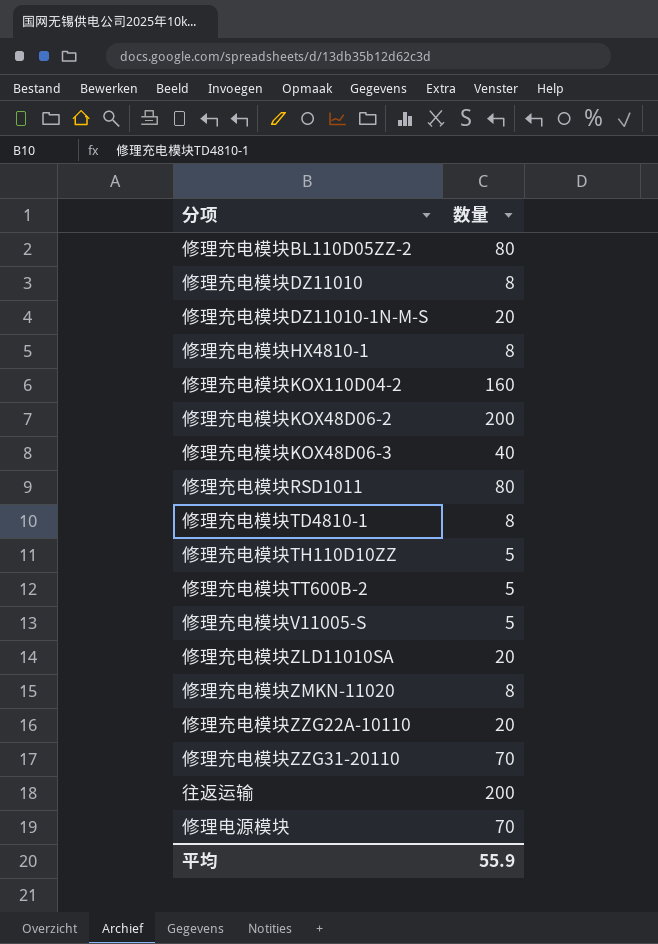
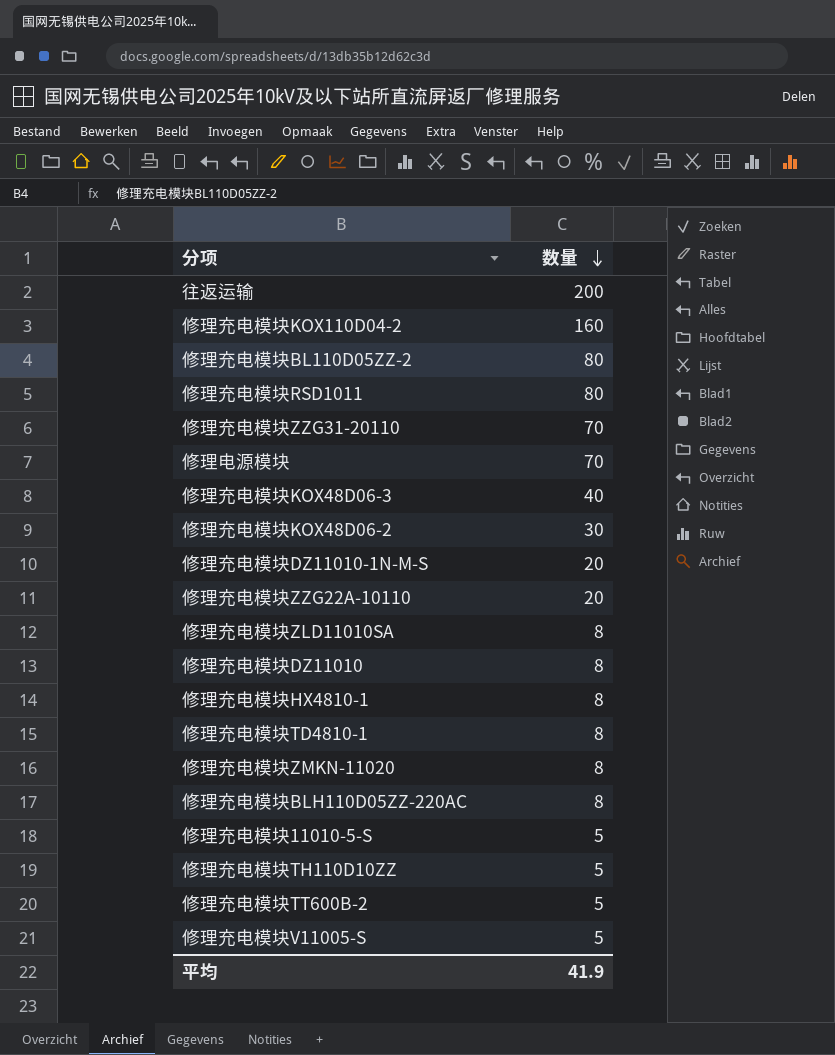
row order: none -> 数量 descending
修理充电模块KOX48D06-2 | 数量: 200 -> 30
修理充电模块ZLD11010SA | 数量: 20 -> 8
row 修理充电模块BLH110D05ZZ-220AC: none -> 8
row 修理充电模块11010-5-S: none -> 5
平均 | 数量: 55.9 -> 41.9

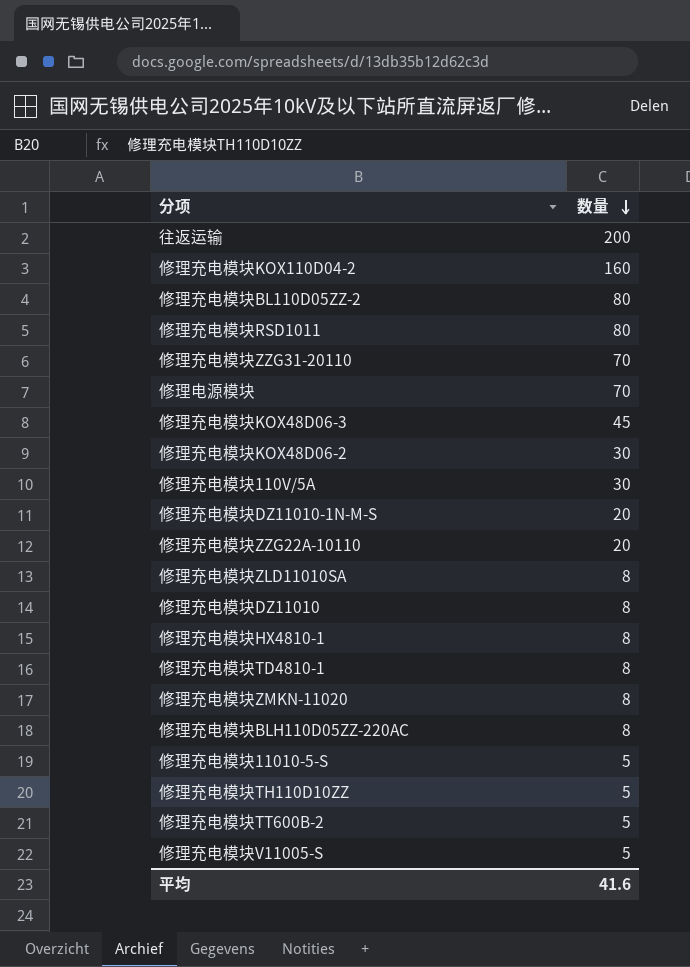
修理充电模块KOX48D06-3 | 数量: 40 -> 45
row 修理充电模块110V/5A: none -> 30
平均 | 数量: 41.9 -> 41.6

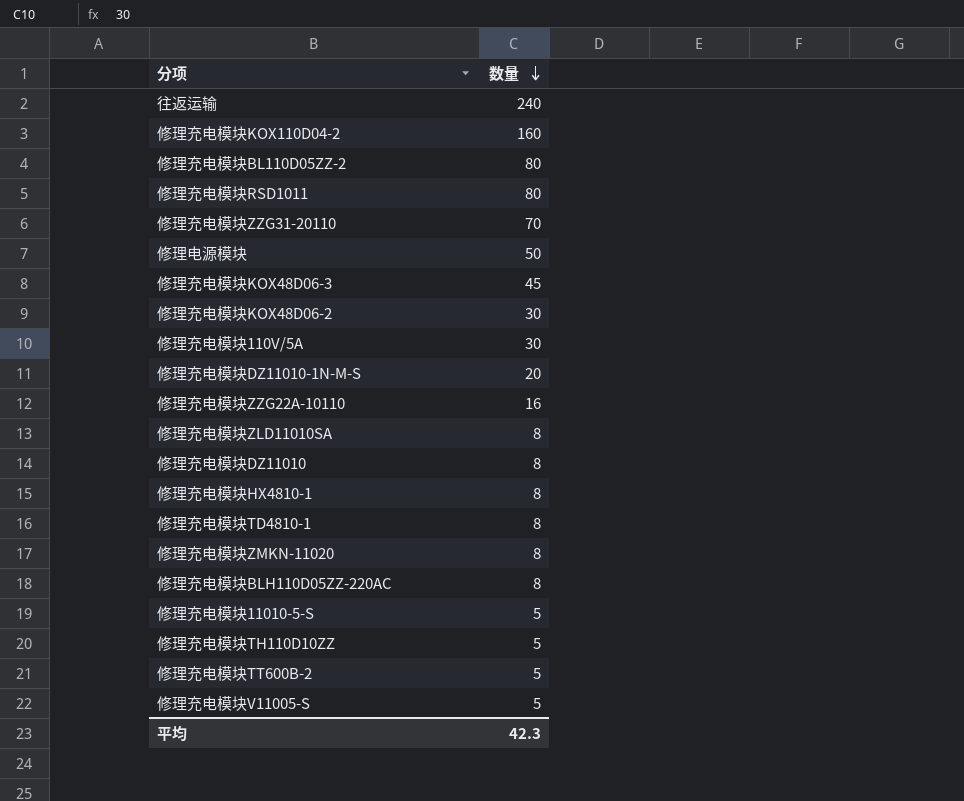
往返运输 | 数量: 200 -> 240
修理电源模块 | 数量: 70 -> 50
修理充电模块ZZG22A-10110 | 数量: 20 -> 16
平均 | 数量: 41.6 -> 42.3

